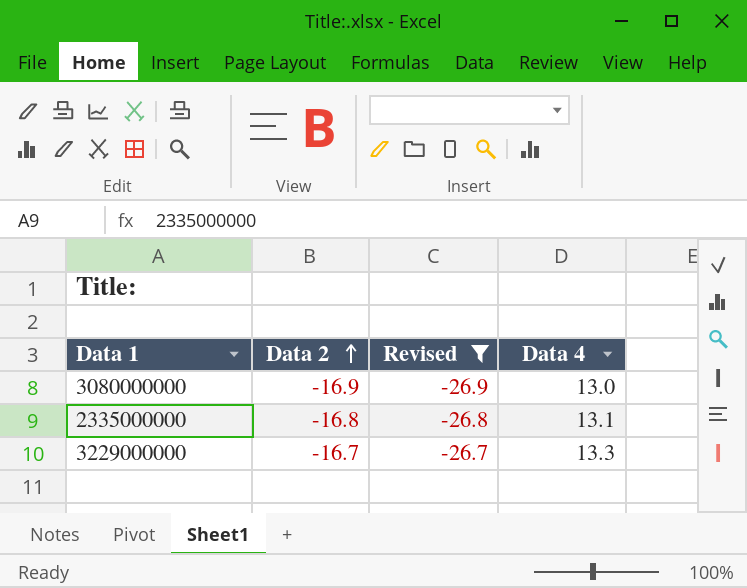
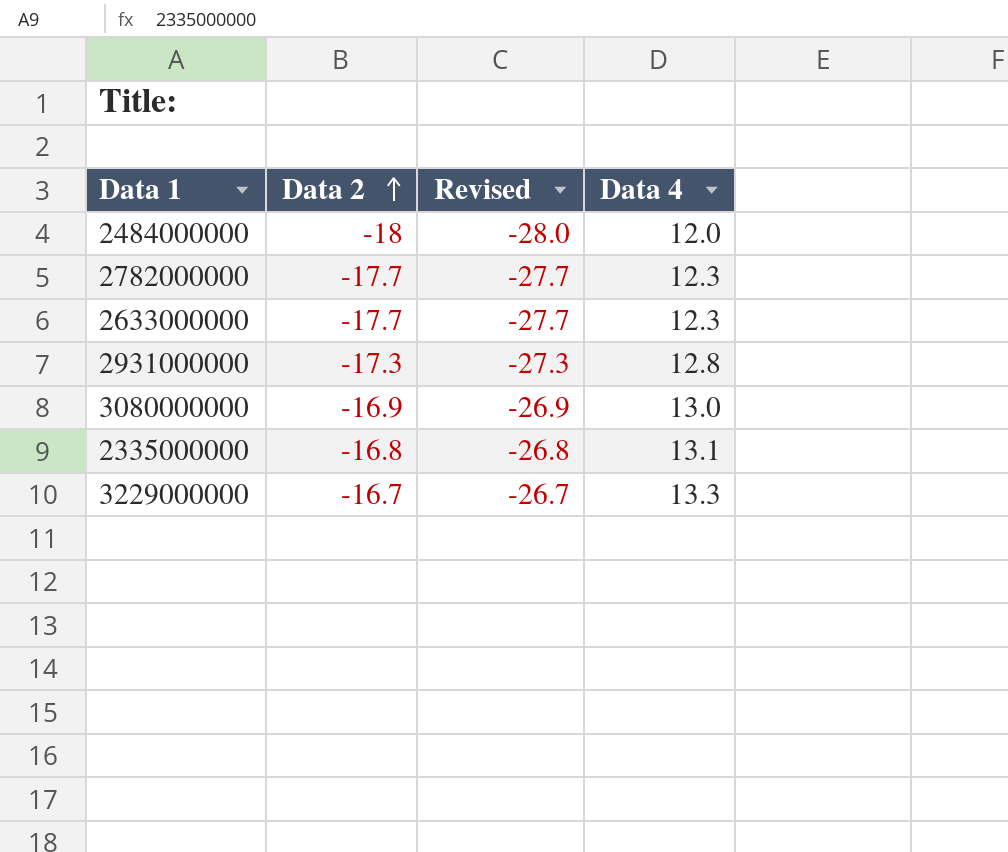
filter: Revised >= -26.9 -> none

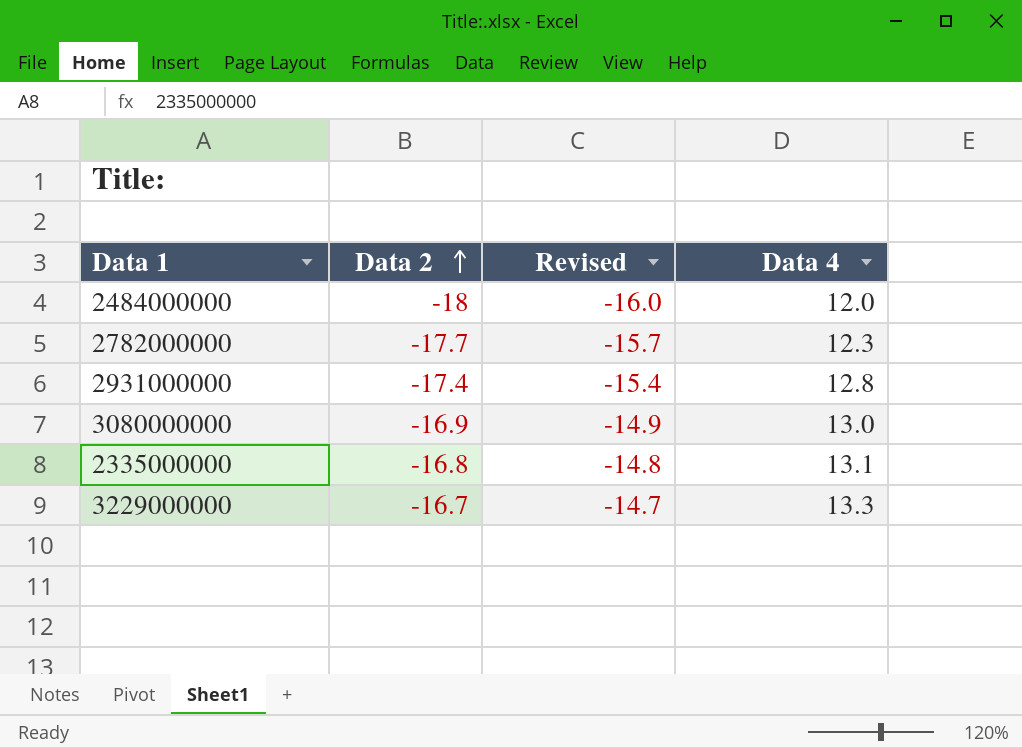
column Revised | formula: [Data 2] - 10 -> [Data 2] + 2
row 2633000000: -17.7 | -27.7 | 12.3 -> none
2931000000 | Data 2: -17.3 -> -17.4

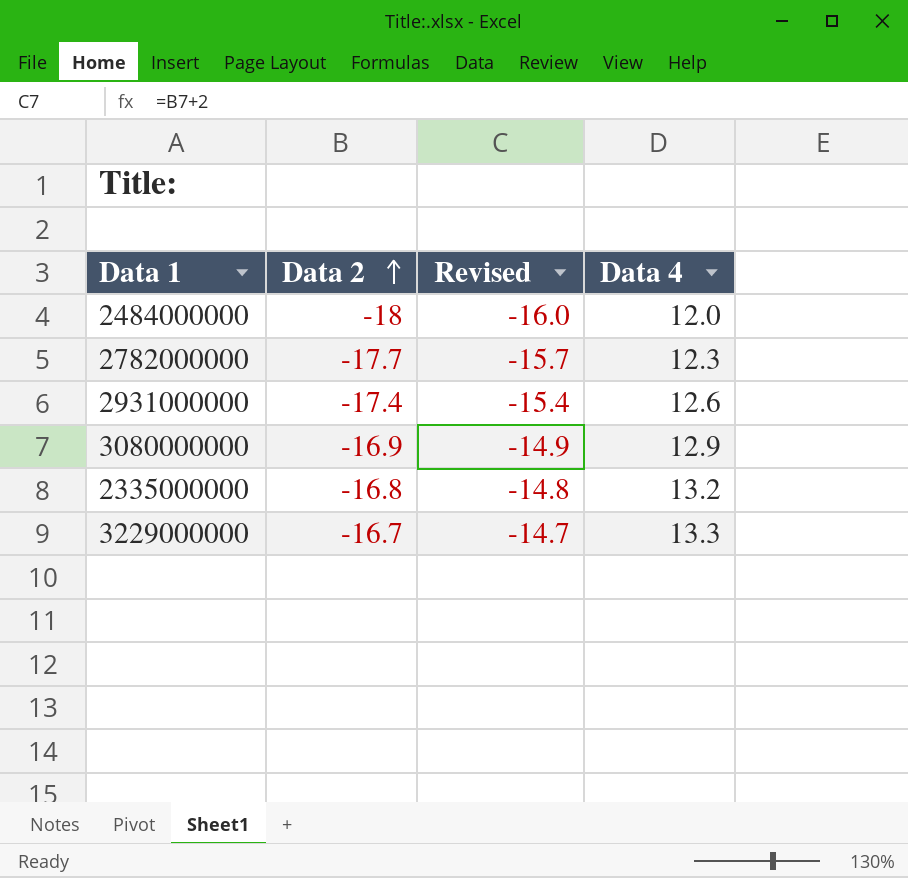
2931000000 | Data 4: 12.8 -> 12.6
3080000000 | Data 4: 13.0 -> 12.9
2335000000 | Data 4: 13.1 -> 13.2

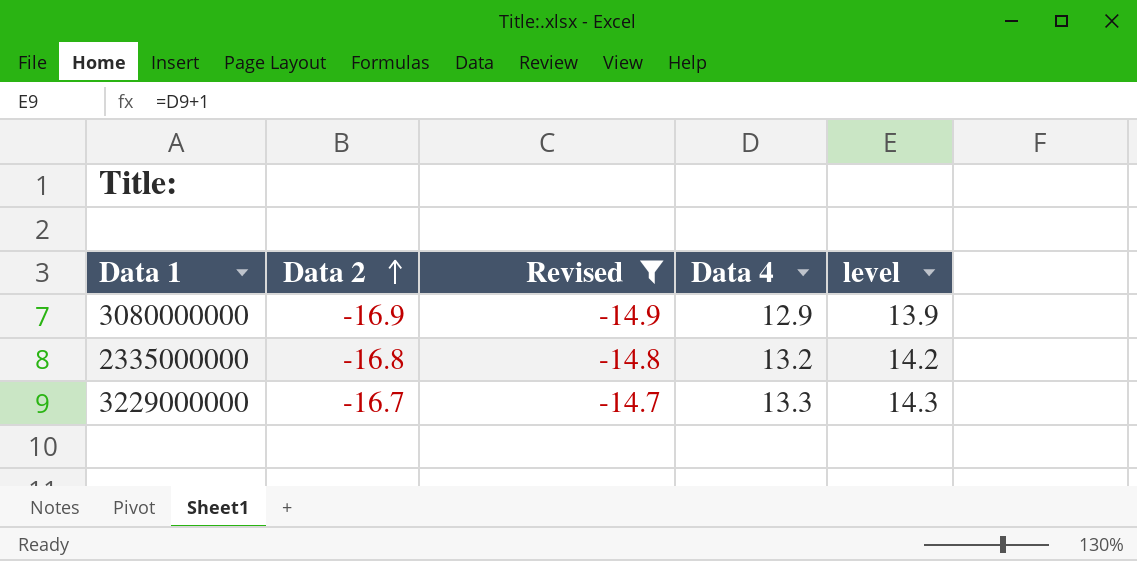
filter: none -> Revised >= -14.9
column level | formula: none -> [Data 4] + 1

